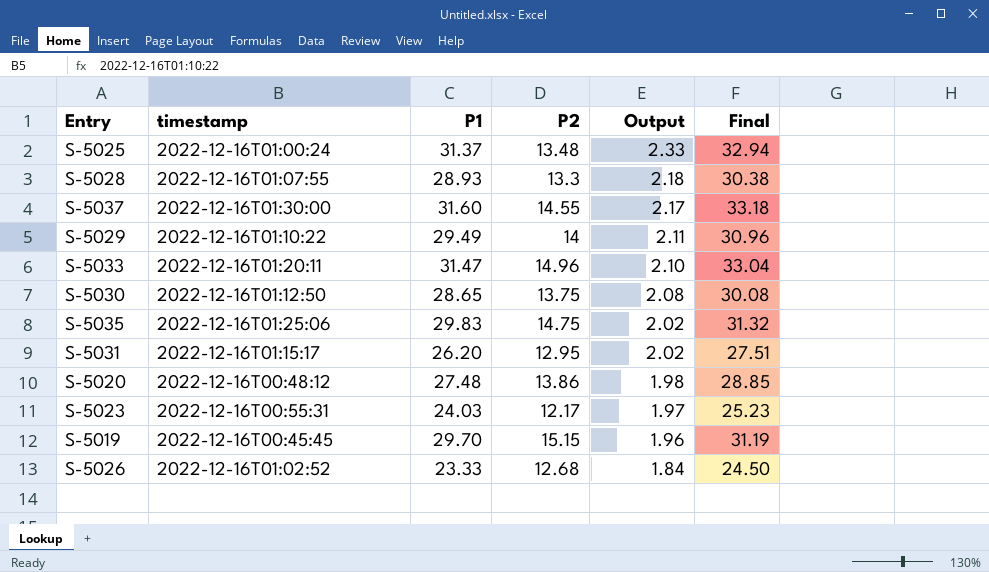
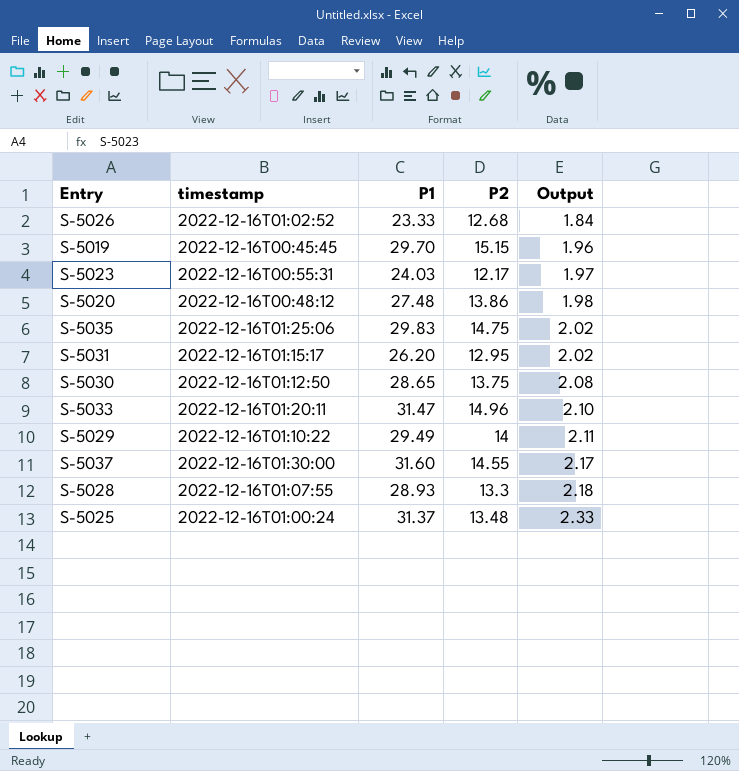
row order: Output descending -> Output ascending
column Final | formula: [P1] * 1.05 -> none

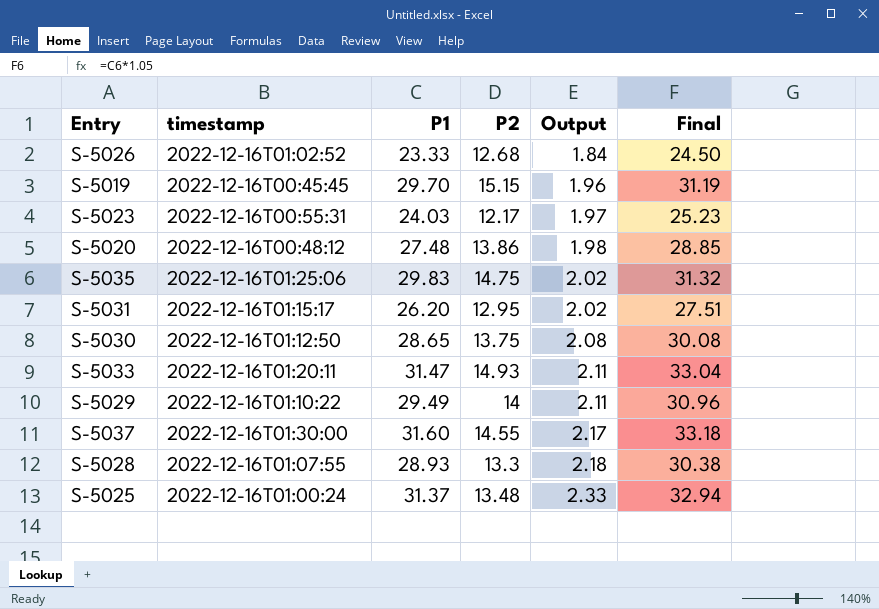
column Final | formula: none -> [P1] * 1.05
S-5033 | P2: 14.96 -> 14.93
S-5033 | Output: 2.10 -> 2.11

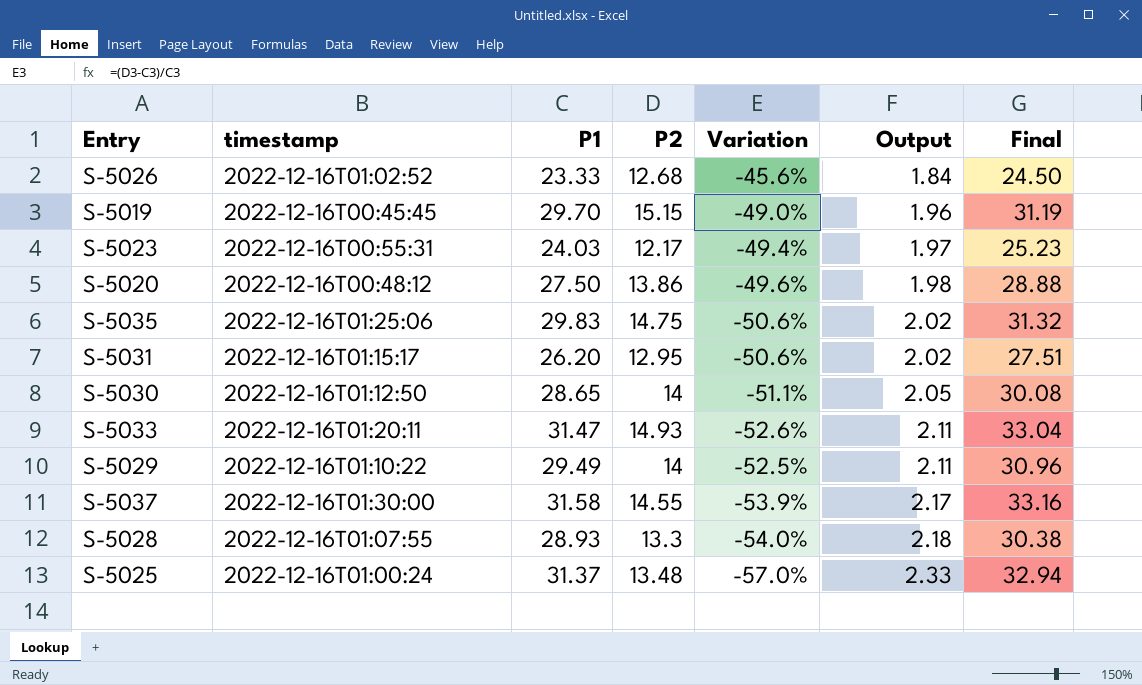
column Variation | formula: none -> ([P2] - [P1]) / [P1]
S-5020 | P1: 27.48 -> 27.50
S-5020 | Final: 28.85 -> 28.88
S-5030 | P2: 13.75 -> 14
S-5030 | Output: 2.08 -> 2.05
S-5037 | P1: 31.60 -> 31.58
S-5037 | Final: 33.18 -> 33.16

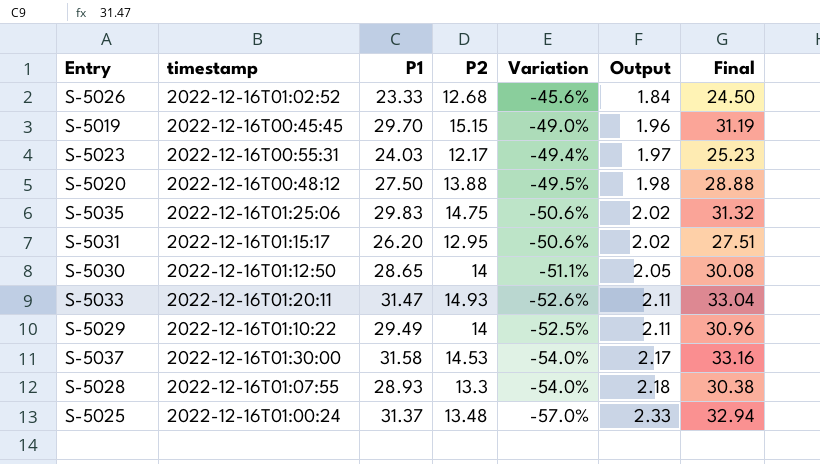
S-5020 | P2: 13.86 -> 13.88
S-5020 | Variation: -49.6% -> -49.5%
S-5037 | P2: 14.55 -> 14.53
S-5037 | Variation: -53.9% -> -54.0%

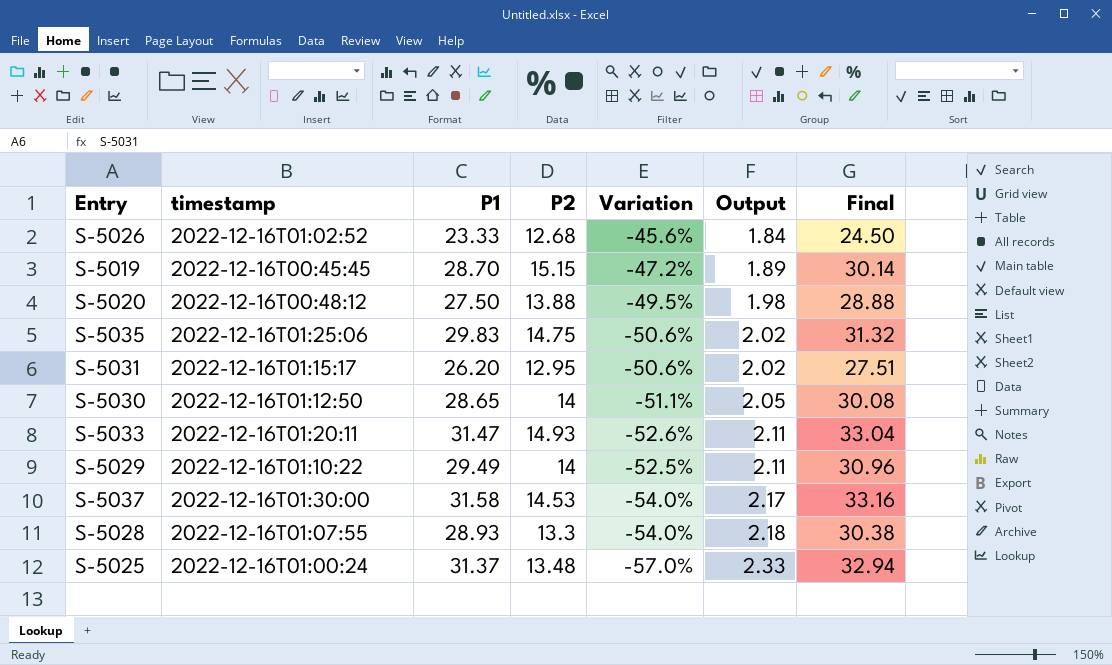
row S-5023: 2022-12-16T00:55:31 | 24.03 | 12.17 | -49.4% | 1.97 | 25.23 -> none
S-5019 | P1: 29.70 -> 28.70
S-5019 | Variation: -49.0% -> -47.2%
S-5019 | Output: 1.96 -> 1.89
S-5019 | Final: 31.19 -> 30.14

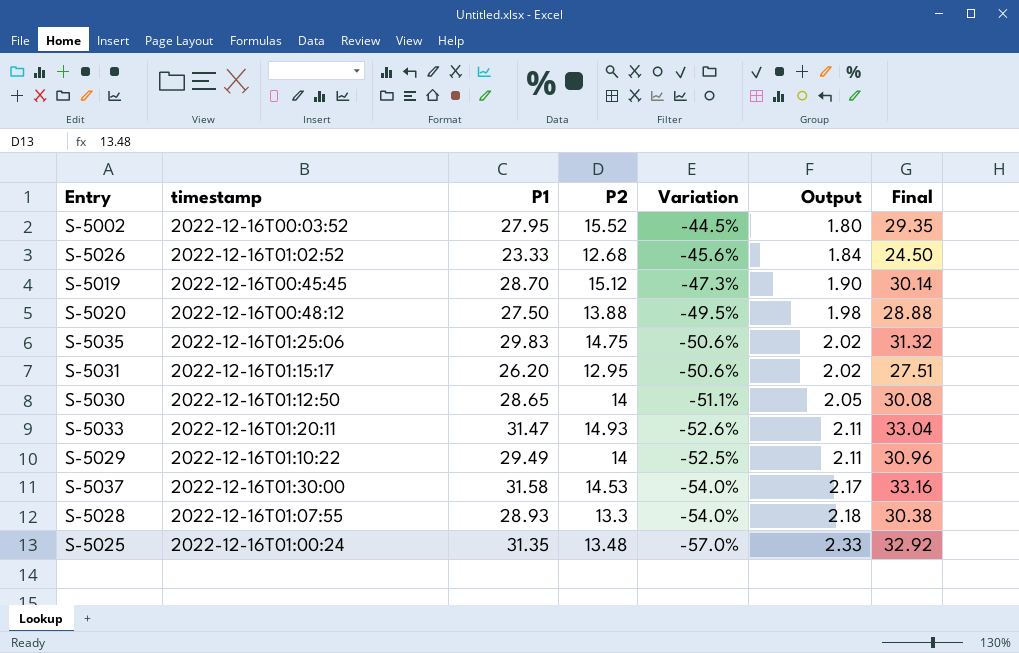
row S-5002: none -> 2022-12-16T00:03:52 | 27.95 | 15.52 | -44.5% | 1.80 | 29.35
S-5019 | P2: 15.15 -> 15.12
S-5019 | Variation: -47.2% -> -47.3%
S-5019 | Output: 1.89 -> 1.90
S-5025 | P1: 31.37 -> 31.35
S-5025 | Final: 32.94 -> 32.92

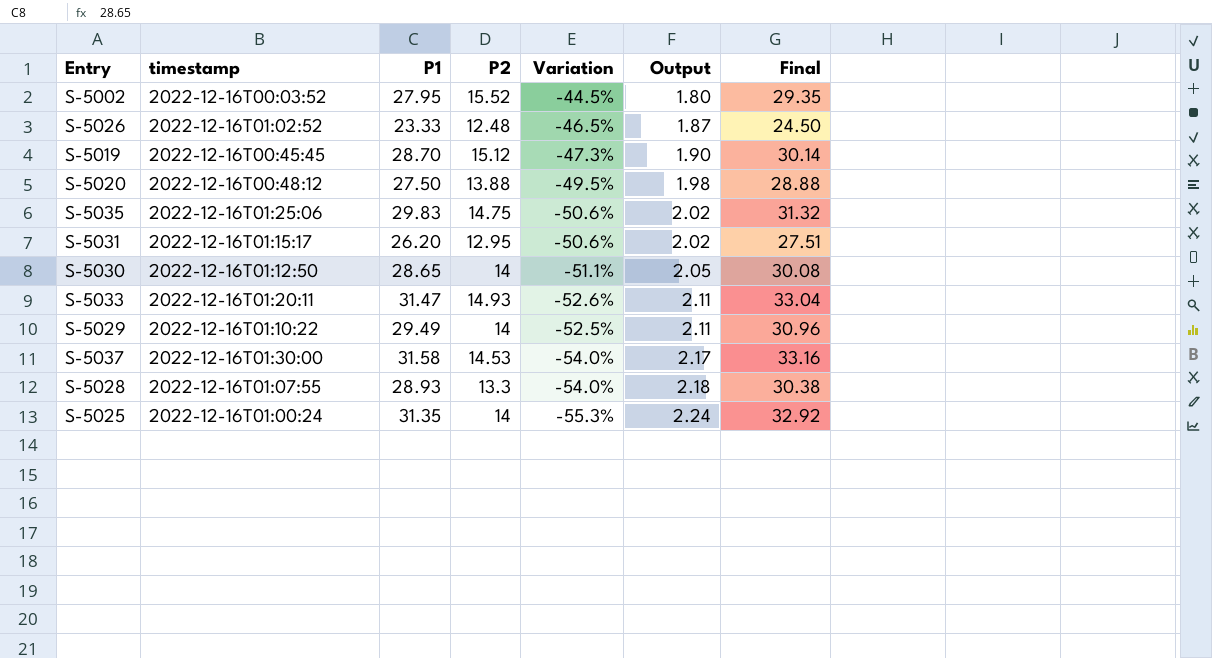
S-5026 | P2: 12.68 -> 12.48
S-5026 | Variation: -45.6% -> -46.5%
S-5026 | Output: 1.84 -> 1.87
S-5025 | P2: 13.48 -> 14
S-5025 | Variation: -57.0% -> -55.3%
S-5025 | Output: 2.33 -> 2.24

